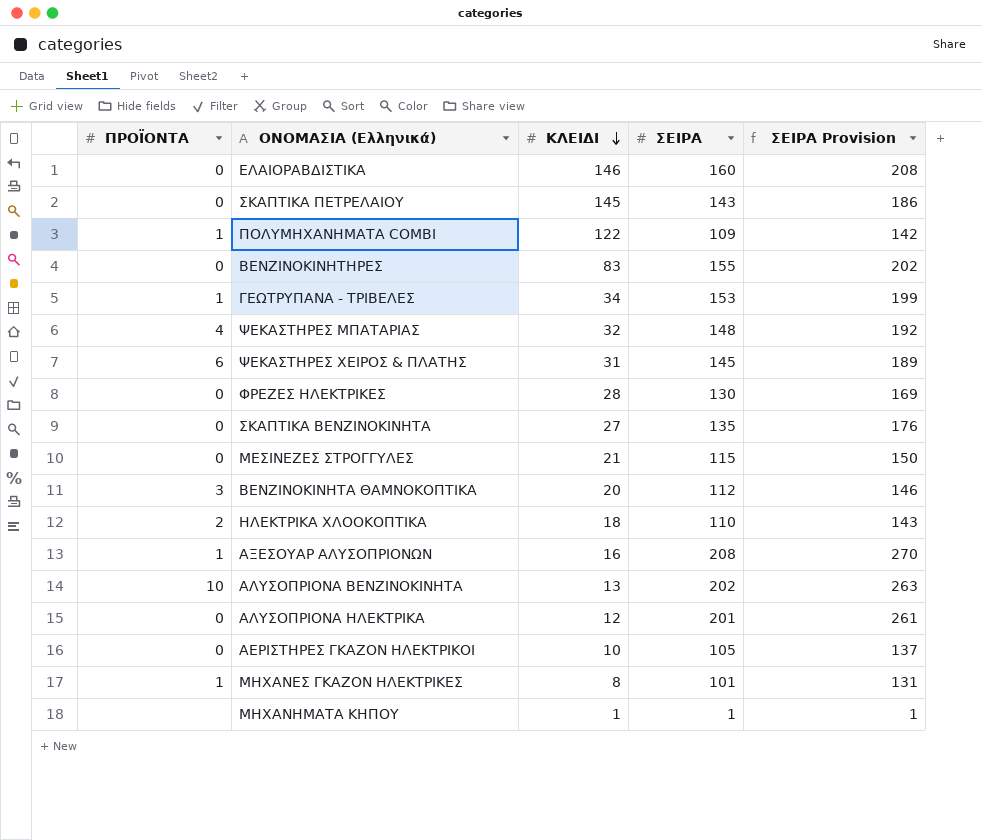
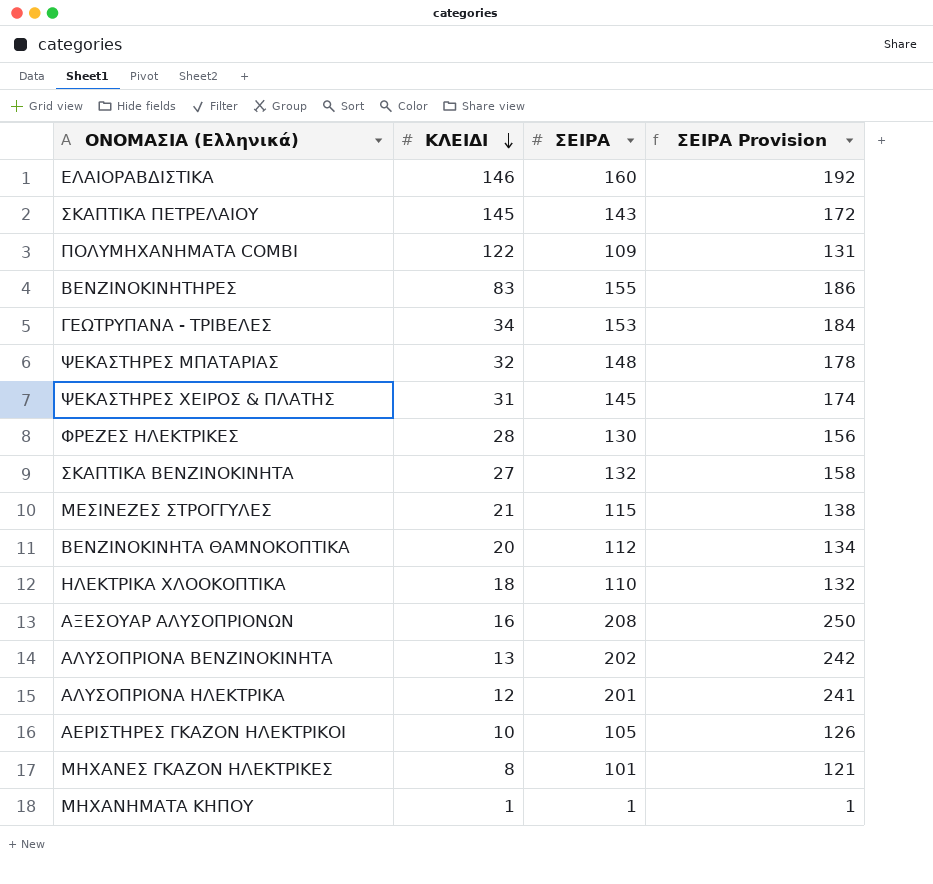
column ΠΡΟΪΟΝΤΑ | position: 1 -> none
column ΣΕΙΡΑ Provision | formula: [ΣΕΙΡΑ] * 1.3 -> [ΣΕΙΡΑ] * 1.2
ΣΚΑΠΤΙΚΑ ΒΕΝΖΙΝΟΚΙΝΗΤΑ | ΣΕΙΡΑ: 135 -> 132

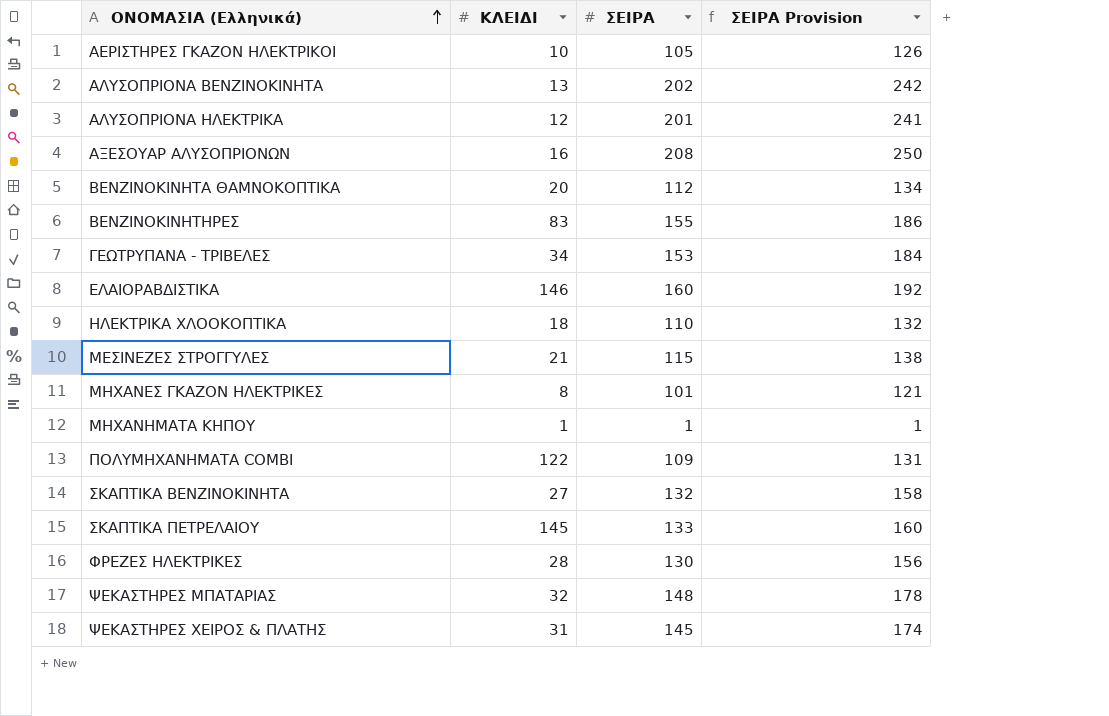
row order: ΚΛΕΙΔΙ descending -> ΟΝΟΜΑΣΙΑ (Ελληνικά) ascending
ΣΚΑΠΤΙΚΑ ΠΕΤΡΕΛΑΙΟΥ | ΣΕΙΡΑ: 143 -> 133
ΣΚΑΠΤΙΚΑ ΠΕΤΡΕΛΑΙΟΥ | ΣΕΙΡΑ Provision: 172 -> 160

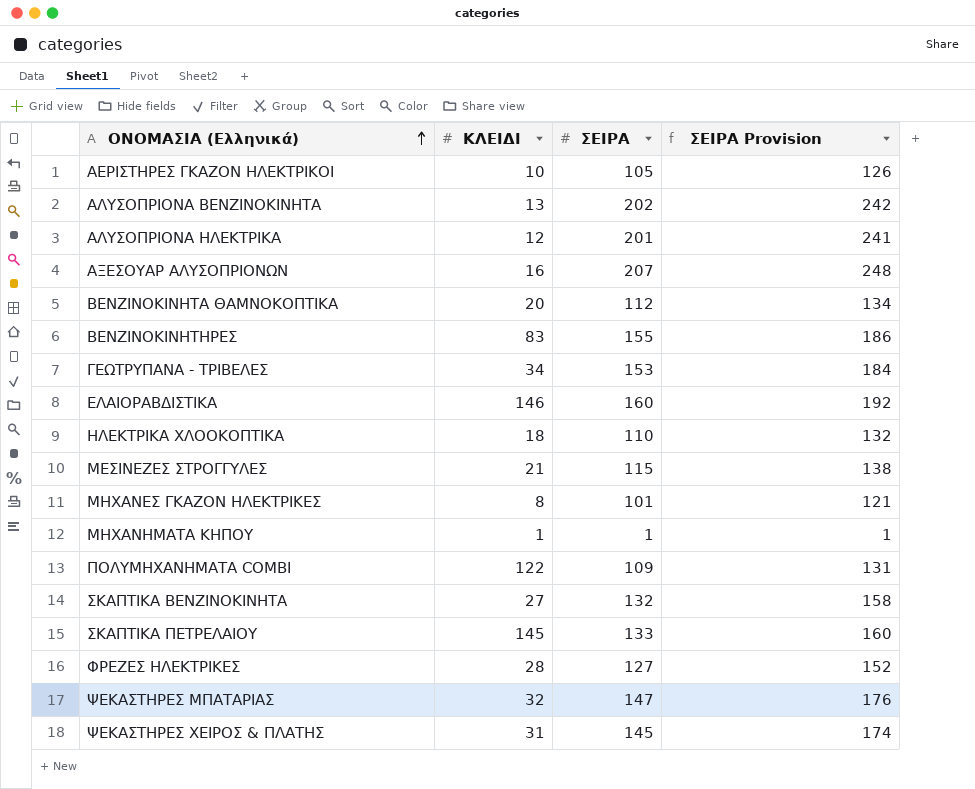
ΑΞΕΣΟΥΑΡ ΑΛΥΣΟΠΡΙΟΝΩΝ | ΣΕΙΡΑ: 208 -> 207
ΑΞΕΣΟΥΑΡ ΑΛΥΣΟΠΡΙΟΝΩΝ | ΣΕΙΡΑ Provision: 250 -> 248
ΦΡΕΖΕΣ ΗΛΕΚΤΡΙΚΕΣ | ΣΕΙΡΑ: 130 -> 127
ΦΡΕΖΕΣ ΗΛΕΚΤΡΙΚΕΣ | ΣΕΙΡΑ Provision: 156 -> 152
ΨΕΚΑΣΤΗΡΕΣ ΜΠΑΤΑΡΙΑΣ | ΣΕΙΡΑ: 148 -> 147
ΨΕΚΑΣΤΗΡΕΣ ΜΠΑΤΑΡΙΑΣ | ΣΕΙΡΑ Provision: 178 -> 176

